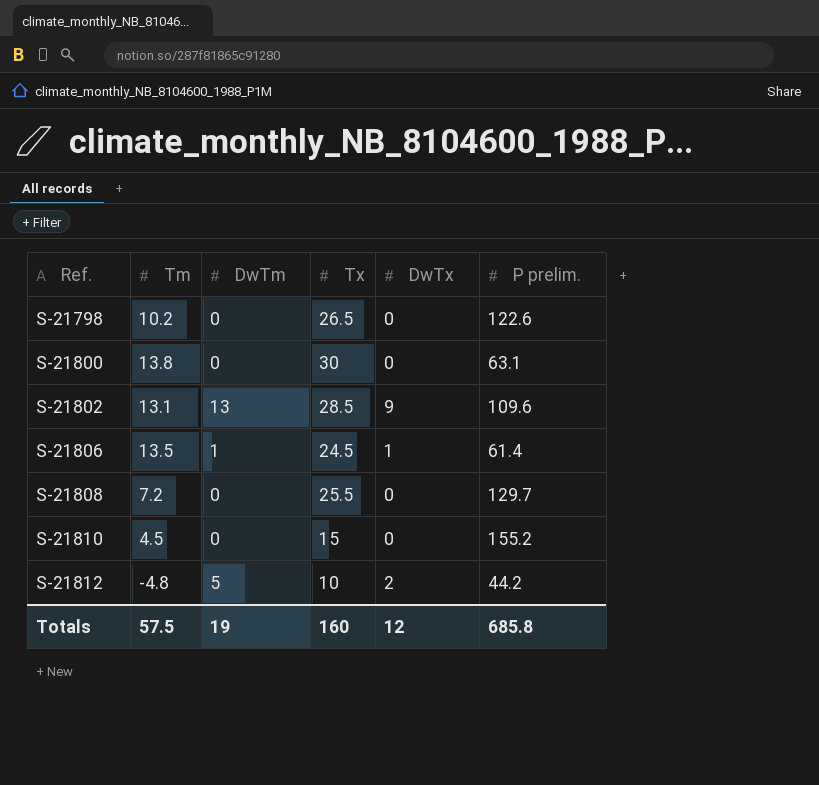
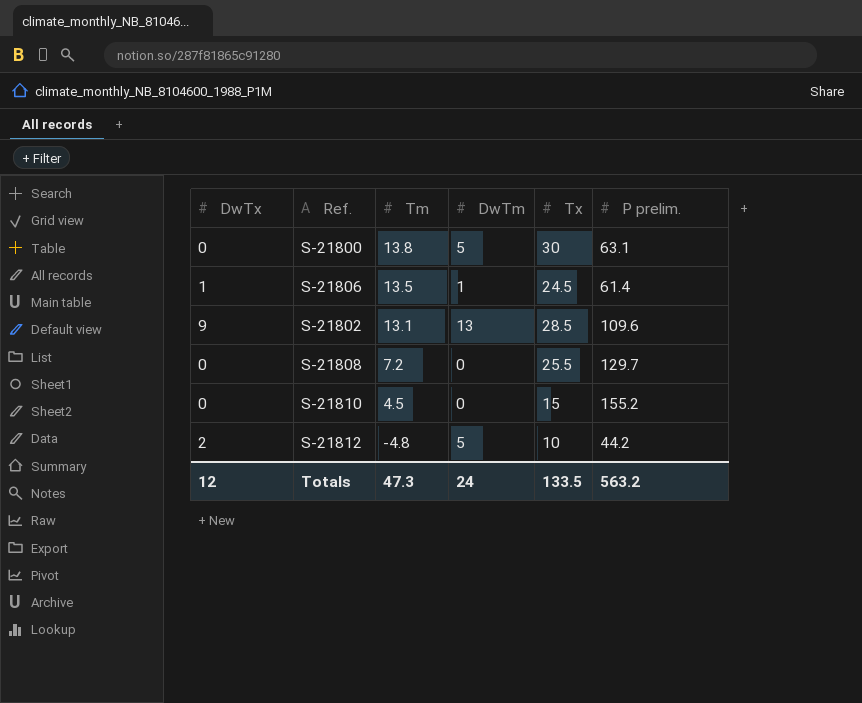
row order: Ref. ascending -> Tm descending
column DwTx | position: 5 -> 1
row S-21798: 10.2 | 0 | 26.5 | 0 | 122.6 -> none
S-21800 | DwTm: 0 -> 5
Totals | Tm: 57.5 -> 47.3
Totals | DwTm: 19 -> 24
Totals | Tx: 160 -> 133.5
Totals | P prelim.: 685.8 -> 563.2

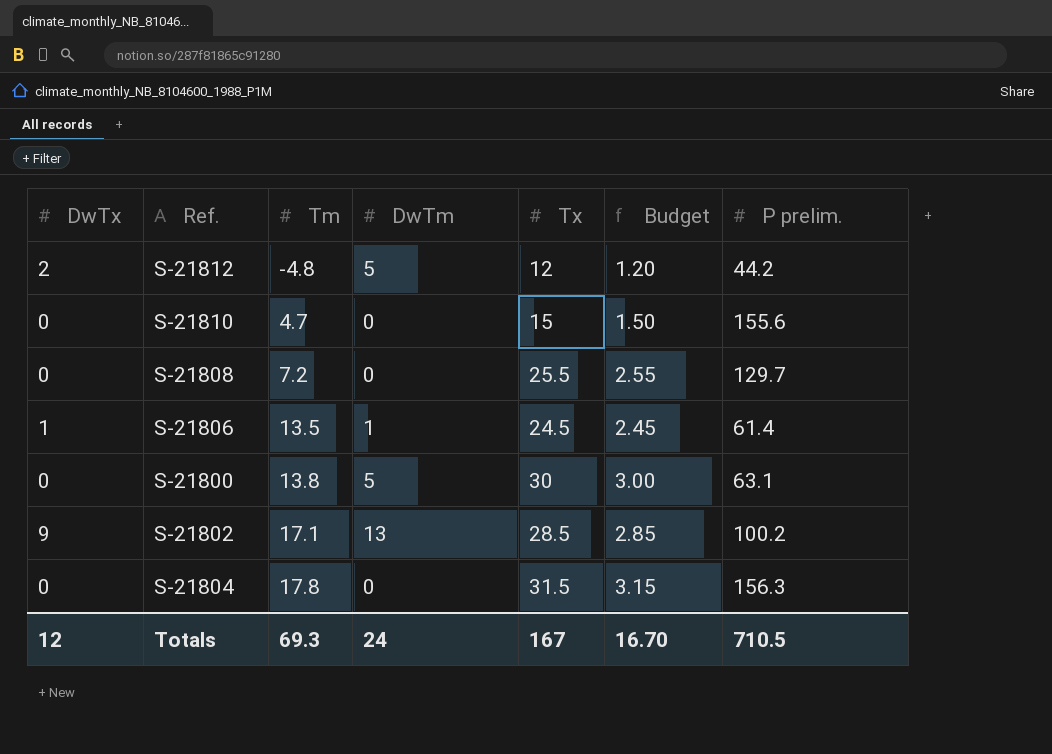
row order: Tm descending -> Tm ascending
column Budget | formula: none -> [Tx] * 0.1
S-21812 | Tx: 10 -> 12
S-21810 | Tm: 4.5 -> 4.7
S-21810 | P prelim.: 155.2 -> 155.6
S-21802 | Tm: 13.1 -> 17.1
S-21802 | P prelim.: 109.6 -> 100.2
row S-21804: none -> 0 | 17.8 | 0 | 31.5 | 3.15 | 156.3
Totals | Tm: 47.3 -> 69.3
Totals | Tx: 133.5 -> 167
Totals | P prelim.: 563.2 -> 710.5

